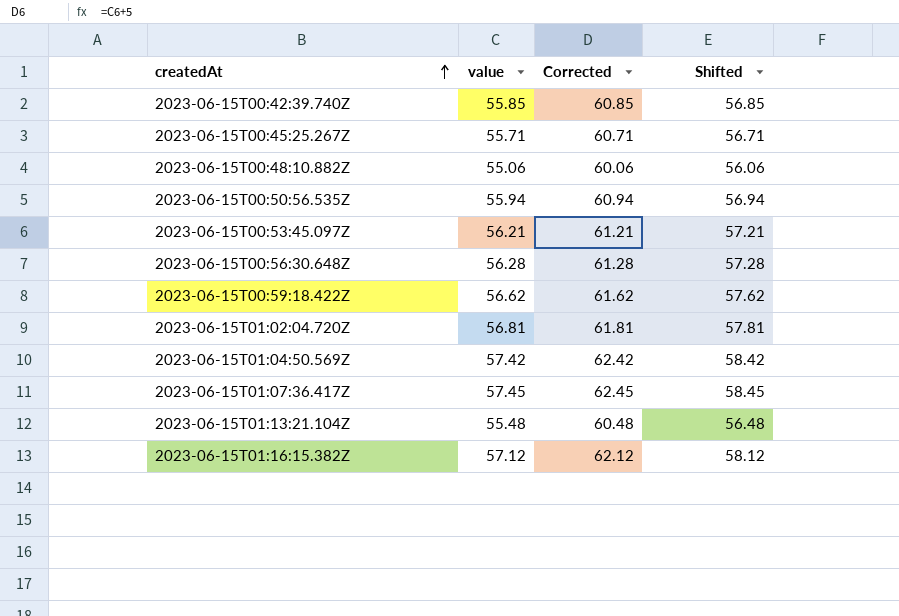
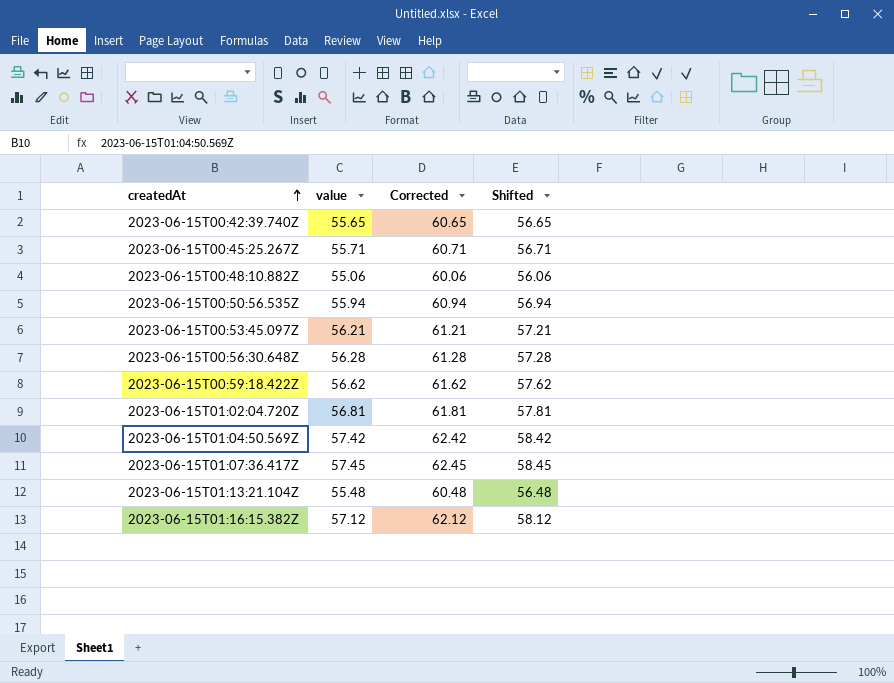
2023-06-15T00:42:39.740Z | value: 55.85 -> 55.65
2023-06-15T00:42:39.740Z | Corrected: 60.85 -> 60.65
2023-06-15T00:42:39.740Z | Shifted: 56.85 -> 56.65

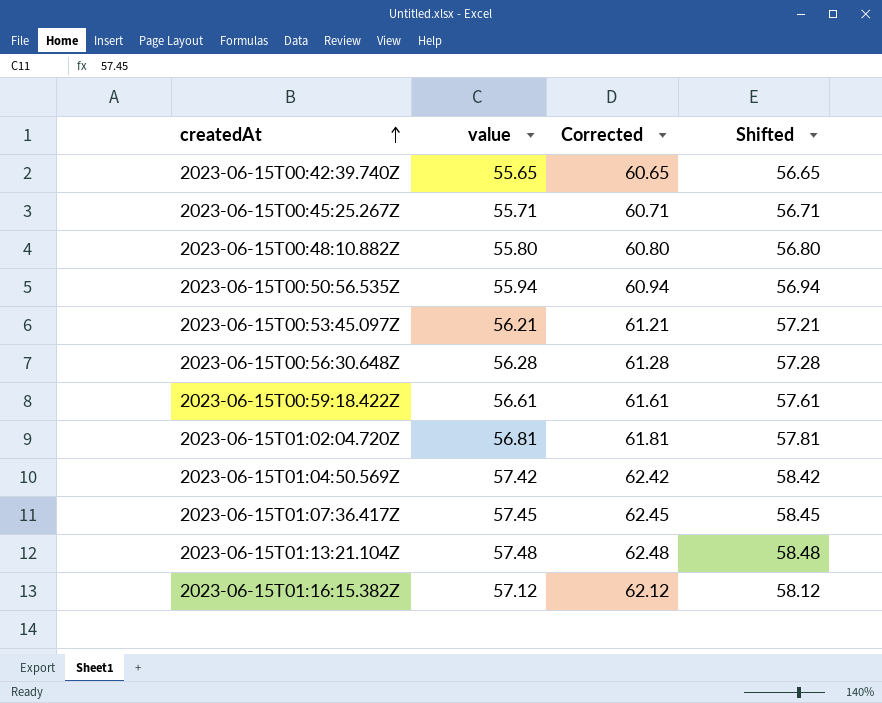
2023-06-15T00:48:10.882Z | value: 55.06 -> 55.80
2023-06-15T00:48:10.882Z | Corrected: 60.06 -> 60.80
2023-06-15T00:48:10.882Z | Shifted: 56.06 -> 56.80
2023-06-15T00:59:18.422Z | value: 56.62 -> 56.61
2023-06-15T00:59:18.422Z | Corrected: 61.62 -> 61.61
2023-06-15T00:59:18.422Z | Shifted: 57.62 -> 57.61
2023-06-15T01:13:21.104Z | value: 55.48 -> 57.48
2023-06-15T01:13:21.104Z | Corrected: 60.48 -> 62.48
2023-06-15T01:13:21.104Z | Shifted: 56.48 -> 58.48

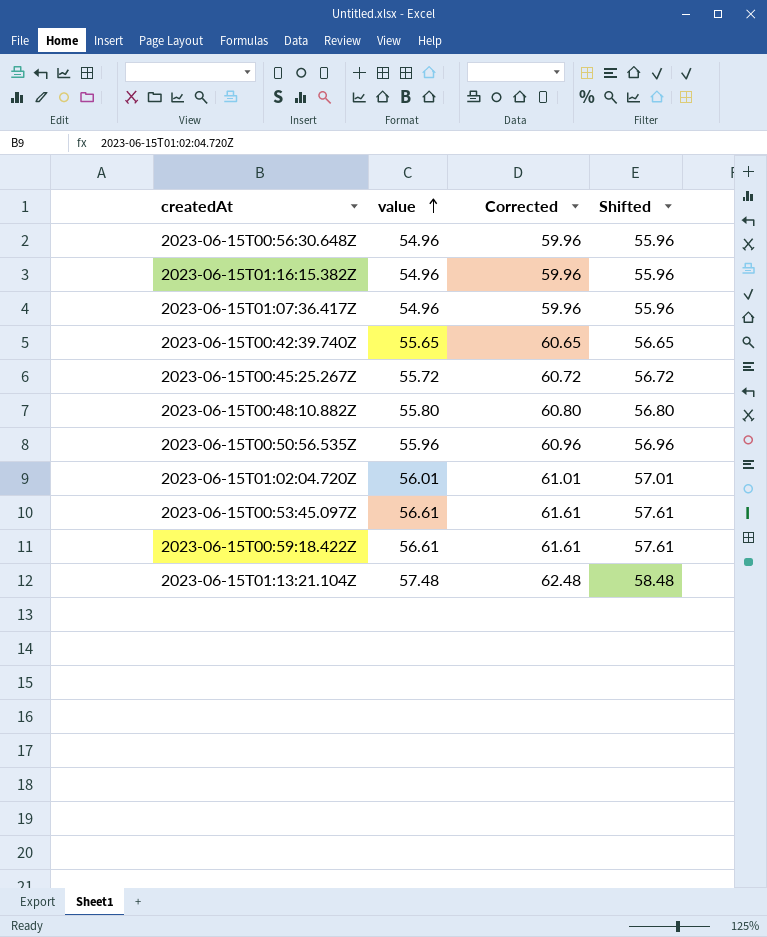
row order: createdAt ascending -> value ascending
row 2023-06-15T01:04:50.569Z: 57.42 | 62.42 | 58.42 -> none
2023-06-15T00:56:30.648Z | value: 56.28 -> 54.96
2023-06-15T00:56:30.648Z | Corrected: 61.28 -> 59.96
2023-06-15T00:56:30.648Z | Shifted: 57.28 -> 55.96
2023-06-15T01:16:15.382Z | value: 57.12 -> 54.96
2023-06-15T01:16:15.382Z | Corrected: 62.12 -> 59.96
2023-06-15T01:16:15.382Z | Shifted: 58.12 -> 55.96
2023-06-15T01:07:36.417Z | value: 57.45 -> 54.96
2023-06-15T01:07:36.417Z | Corrected: 62.45 -> 59.96
2023-06-15T01:07:36.417Z | Shifted: 58.45 -> 55.96
2023-06-15T00:45:25.267Z | value: 55.71 -> 55.72
2023-06-15T00:45:25.267Z | Corrected: 60.71 -> 60.72
2023-06-15T00:45:25.267Z | Shifted: 56.71 -> 56.72
2023-06-15T00:50:56.535Z | value: 55.94 -> 55.96
2023-06-15T00:50:56.535Z | Corrected: 60.94 -> 60.96
2023-06-15T00:50:56.535Z | Shifted: 56.94 -> 56.96
2023-06-15T01:02:04.720Z | value: 56.81 -> 56.01
2023-06-15T01:02:04.720Z | Corrected: 61.81 -> 61.01
2023-06-15T01:02:04.720Z | Shifted: 57.81 -> 57.01
2023-06-15T00:53:45.097Z | value: 56.21 -> 56.61
2023-06-15T00:53:45.097Z | Corrected: 61.21 -> 61.61
2023-06-15T00:53:45.097Z | Shifted: 57.21 -> 57.61

